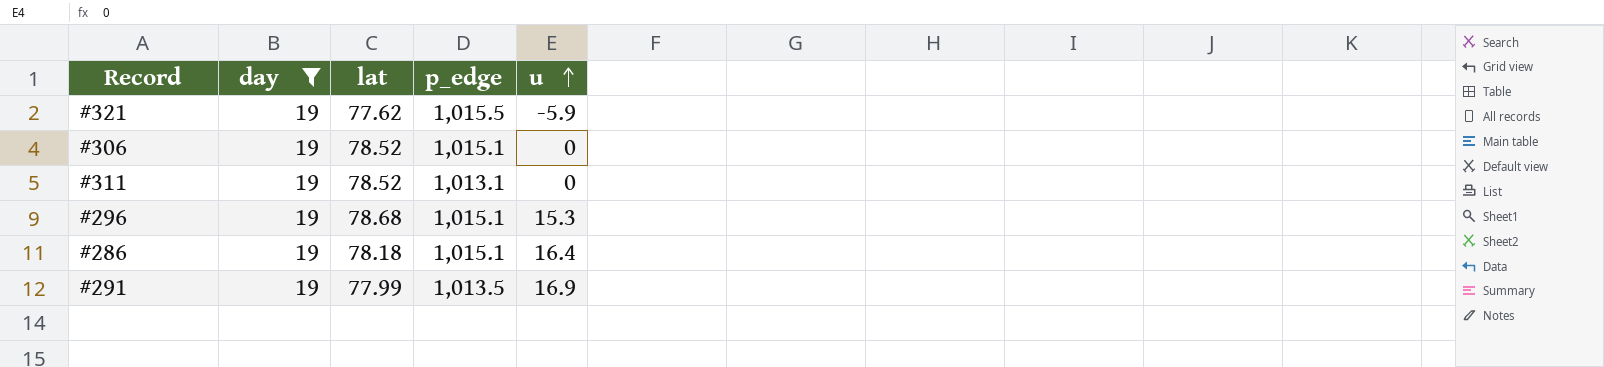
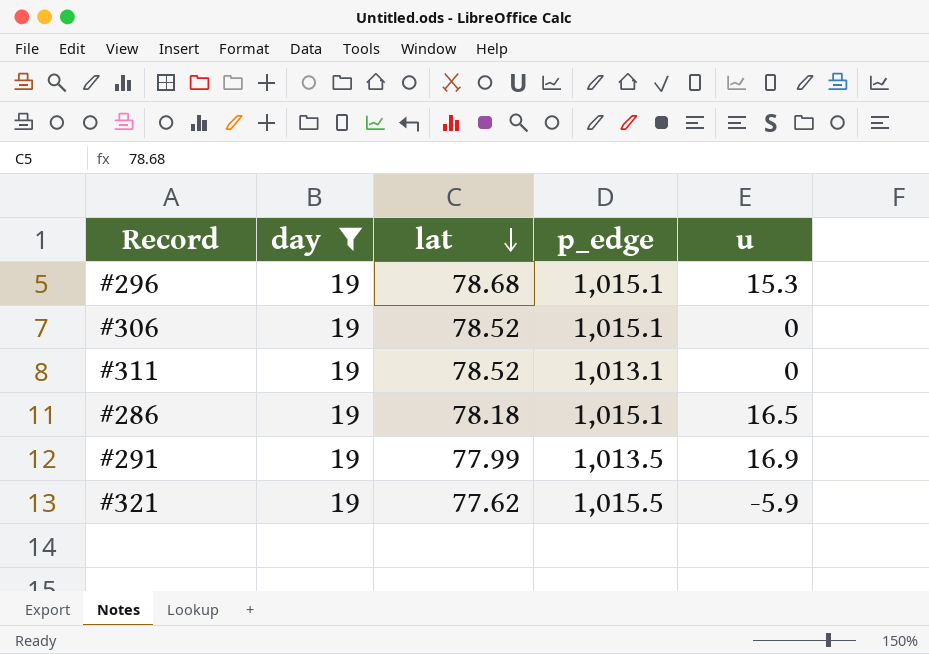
row order: u ascending -> lat descending
#286 | u: 16.4 -> 16.5

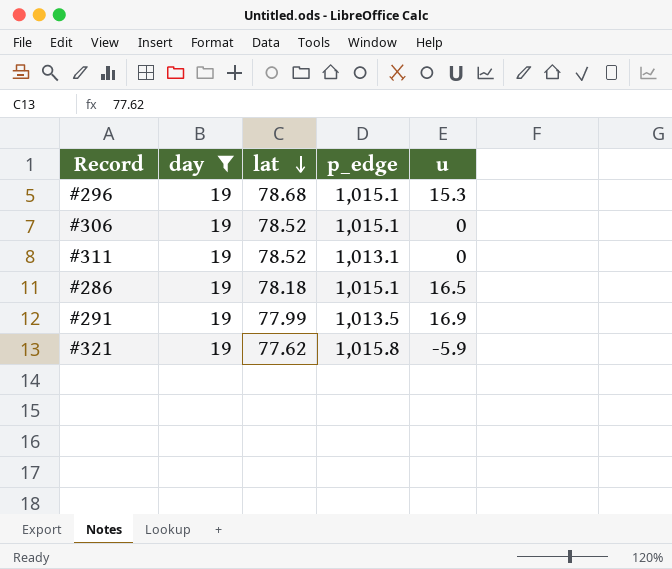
#321 | p_edge: 1,015.5 -> 1,015.8

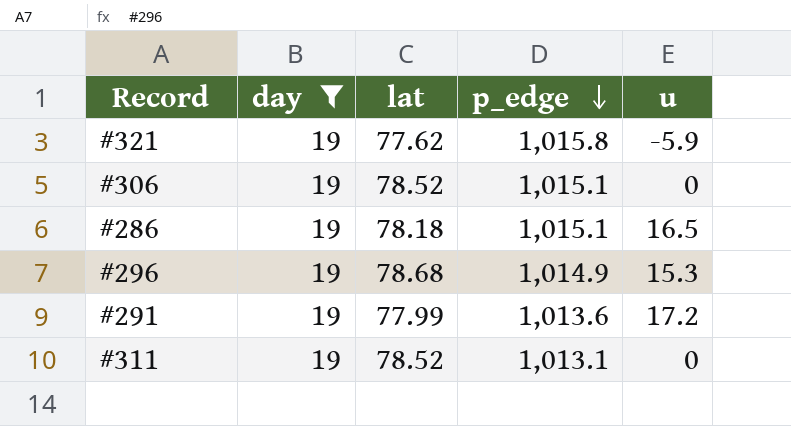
row order: lat descending -> p_edge descending
#296 | p_edge: 1,015.1 -> 1,014.9
#291 | p_edge: 1,013.5 -> 1,013.6
#291 | u: 16.9 -> 17.2

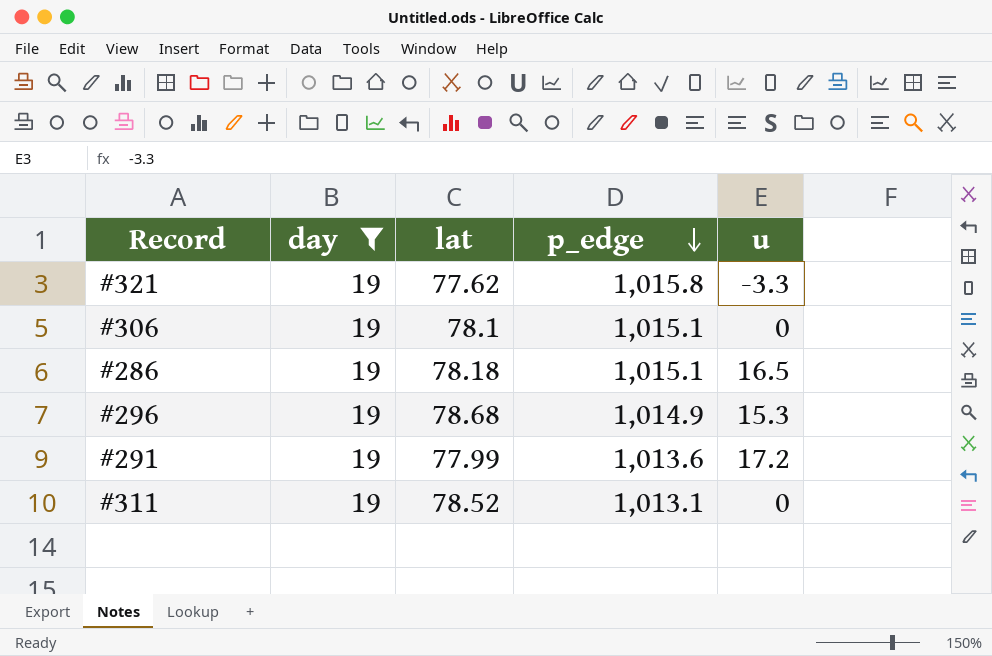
#321 | u: -5.9 -> -3.3
#306 | lat: 78.52 -> 78.1

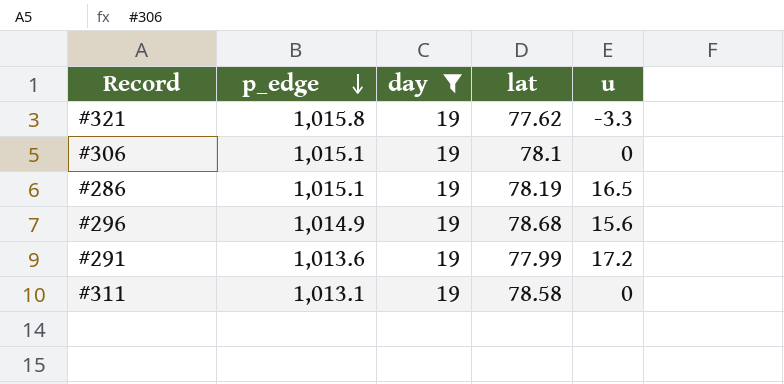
column p_edge | position: 4 -> 2
#286 | lat: 78.18 -> 78.19
#296 | u: 15.3 -> 15.6
#311 | lat: 78.52 -> 78.58

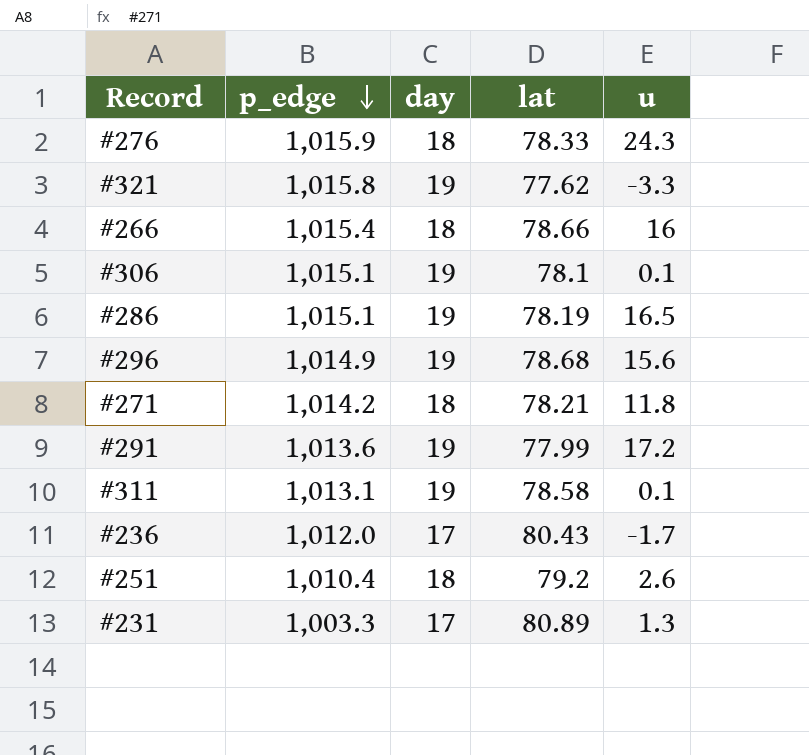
filter: day = 19 -> none
#306 | u: 0 -> 0.1
#311 | u: 0 -> 0.1

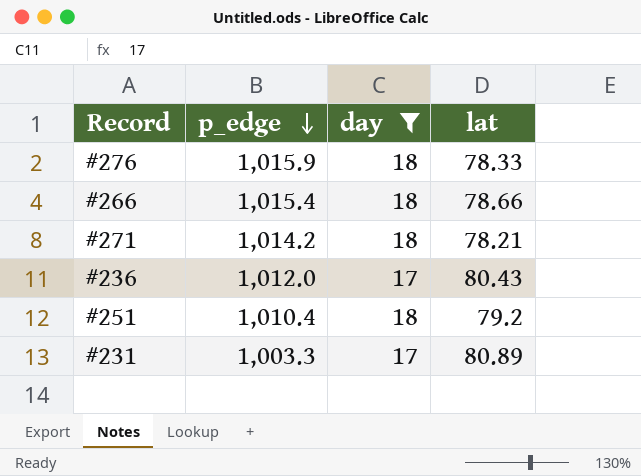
filter: none -> day != 19
column u | position: 5 -> none

